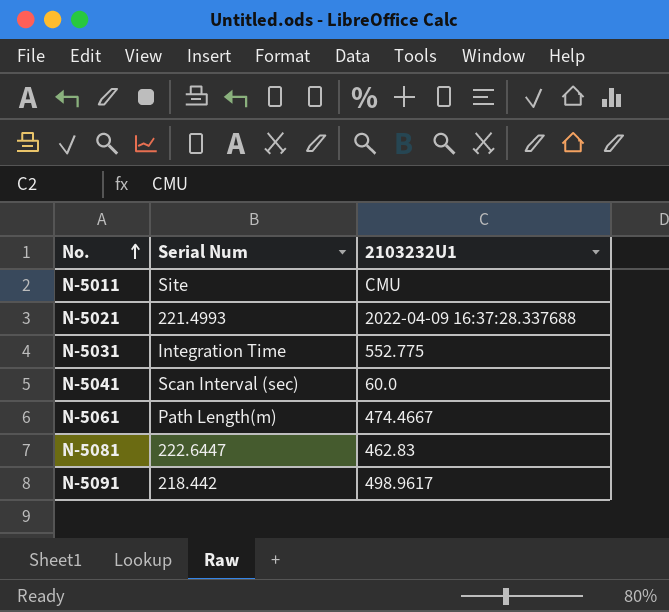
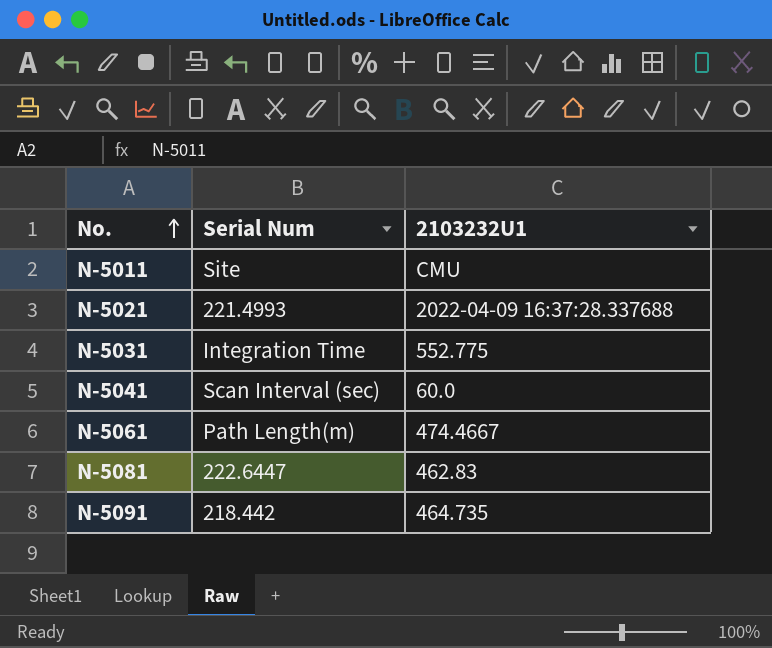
N-5091 | 2103232U1: 498.9617 -> 464.735

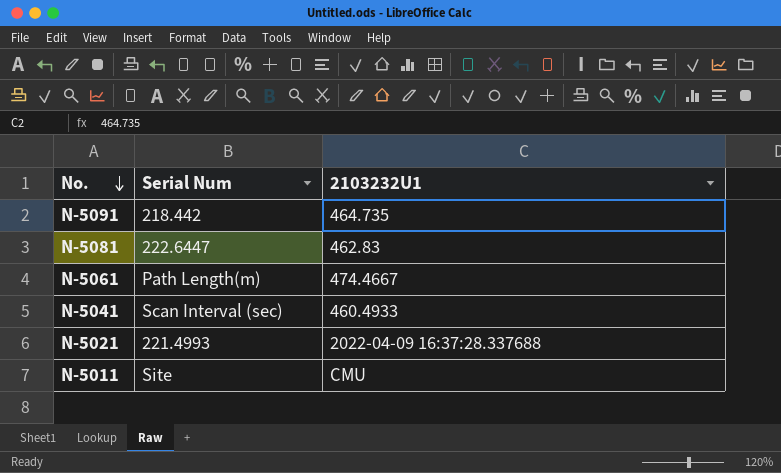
row order: No. ascending -> No. descending
row N-5031: Integration Time | 552.775 -> none
N-5041 | 2103232U1: 60.0 -> 460.4933

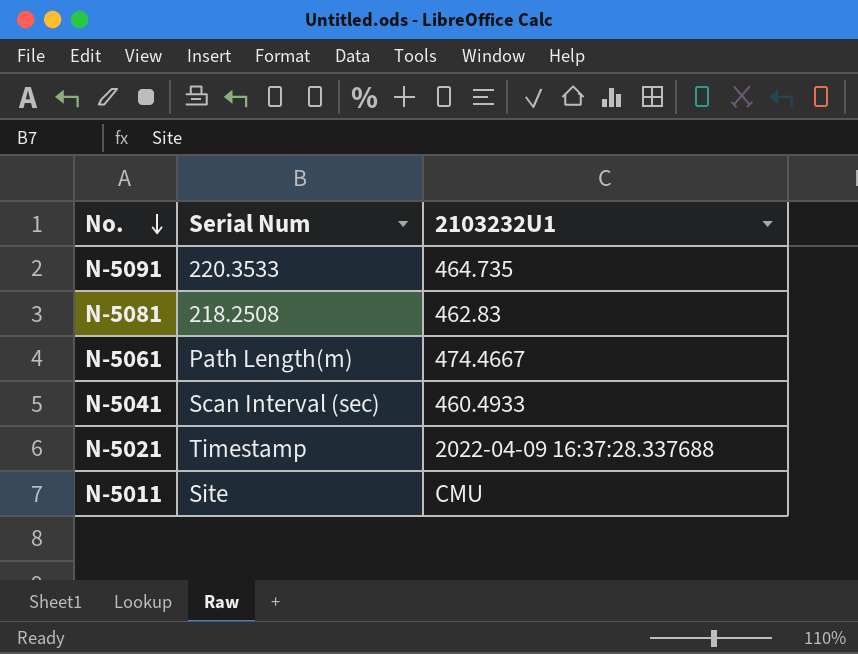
N-5091 | Serial Num: 218.442 -> 220.3533
N-5081 | Serial Num: 222.6447 -> 218.2508
N-5021 | Serial Num: 221.4993 -> Timestamp

